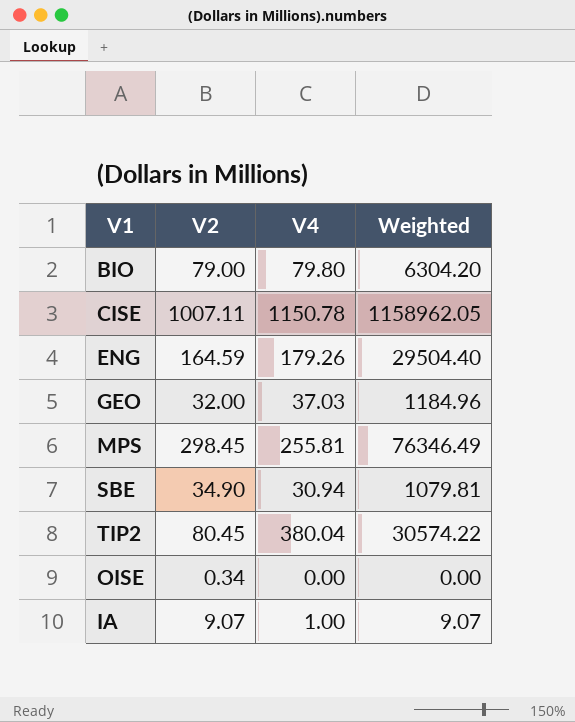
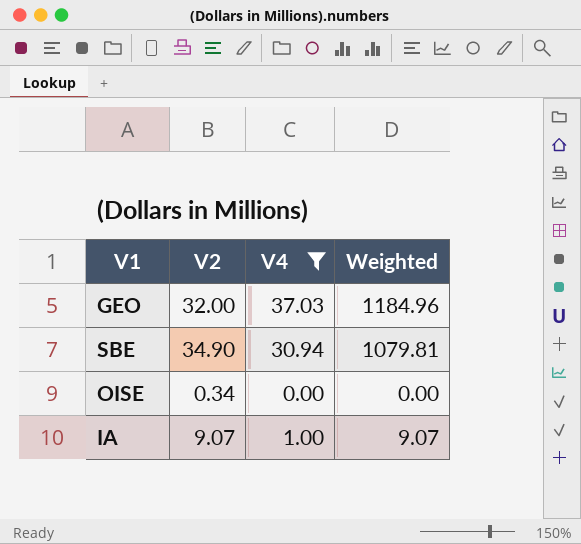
filter: none -> V4 <= 37.03

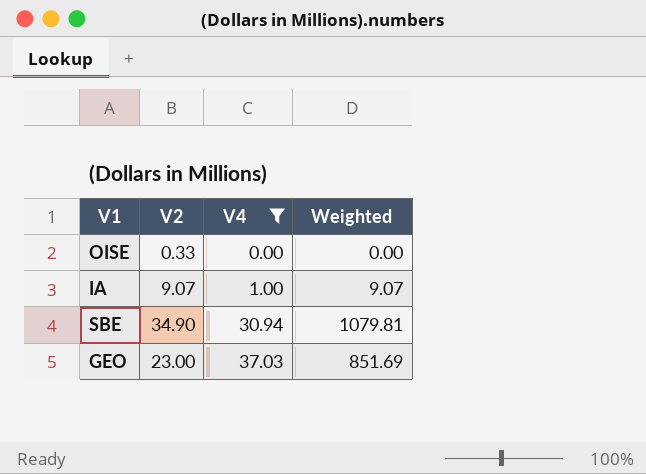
row order: none -> V4 ascending
OISE | V2: 0.34 -> 0.33
GEO | V2: 32.00 -> 23.00
GEO | Weighted: 1184.96 -> 851.69

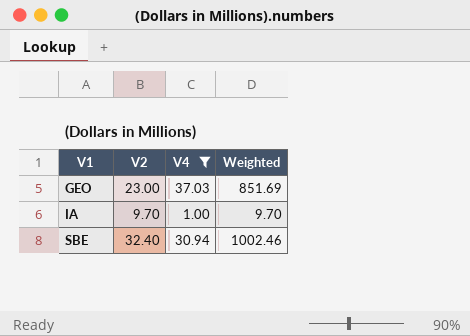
row order: V4 ascending -> V1 ascending
row OISE: 0.33 | 0.00 | 0.00 -> none
IA | V2: 9.07 -> 9.70
IA | Weighted: 9.07 -> 9.70
SBE | V2: 34.90 -> 32.40
SBE | Weighted: 1079.81 -> 1002.46

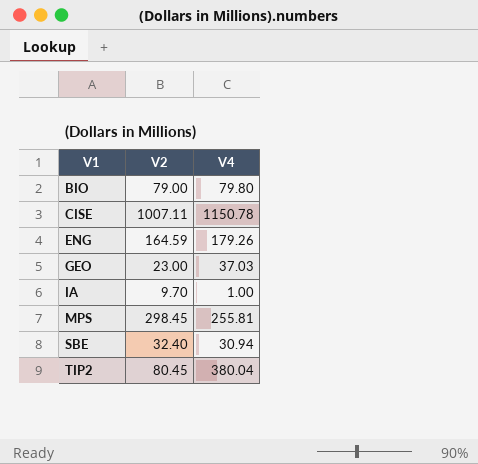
filter: V4 <= 37.03 -> none
column Weighted | formula: [V2] * [V4] -> none

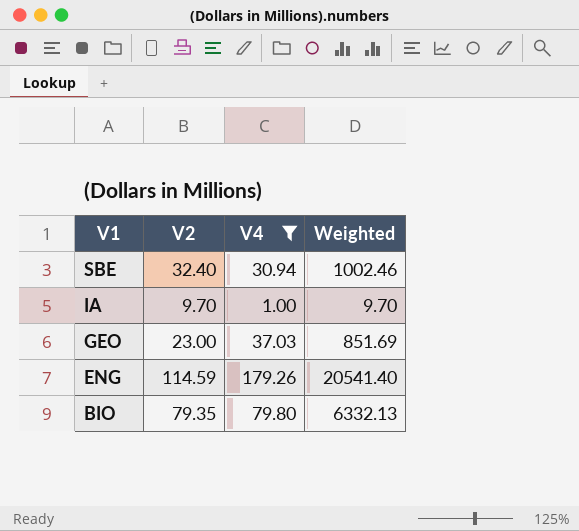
filter: none -> V4 <= 179.26
row order: V1 ascending -> V1 descending
column Weighted | formula: none -> [V2] * [V4]
ENG | V2: 164.59 -> 114.59
BIO | V2: 79.00 -> 79.35

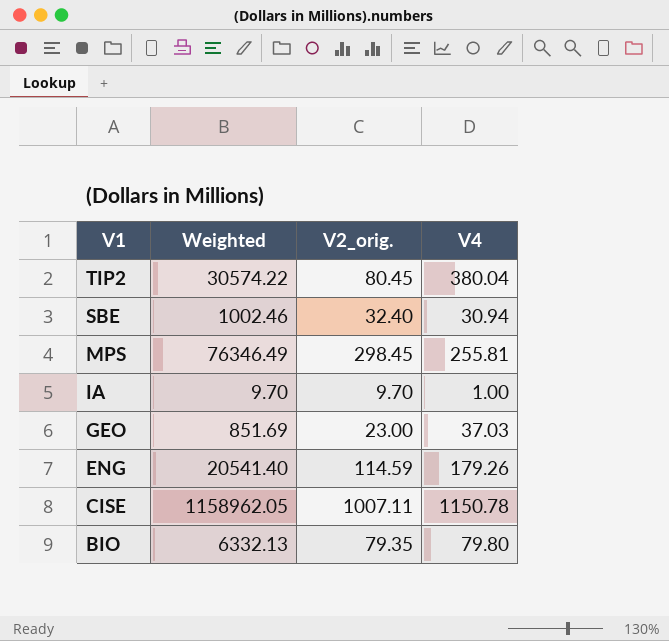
filter: V4 <= 179.26 -> none
column Weighted | position: 4 -> 2
column name: V2 -> V2_orig.

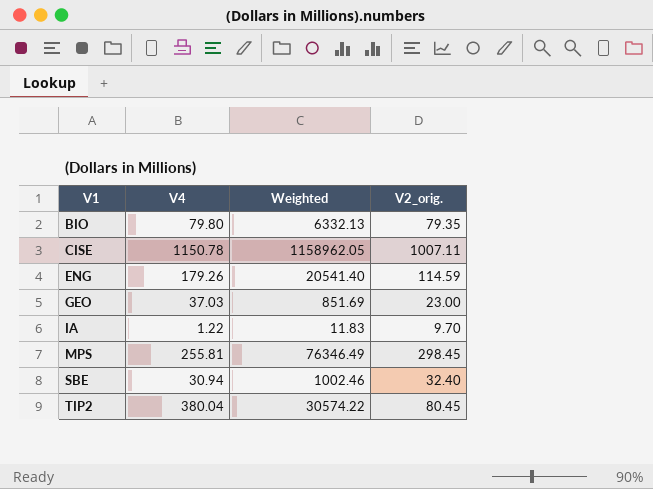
row order: V1 descending -> V1 ascending
column V4 | position: 4 -> 2
IA | V4: 1.00 -> 1.22
IA | Weighted: 9.70 -> 11.83

